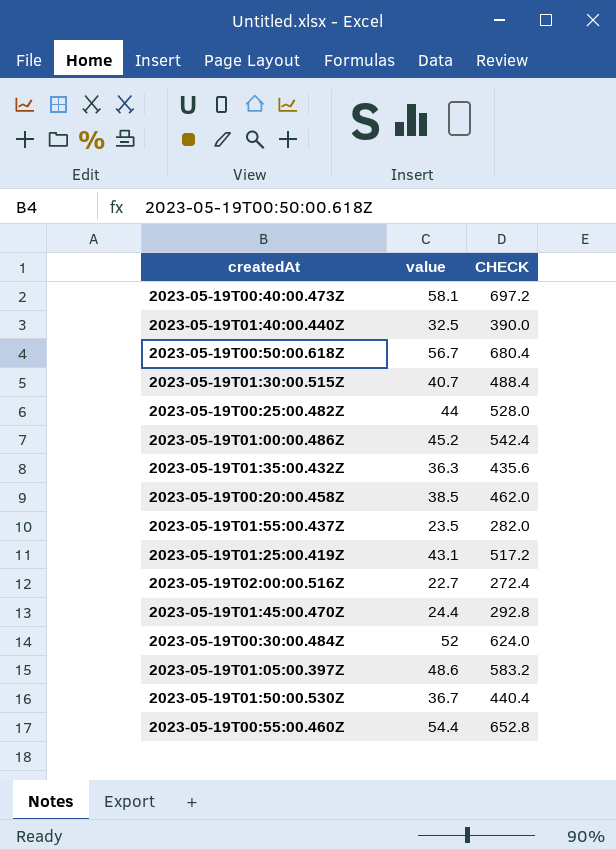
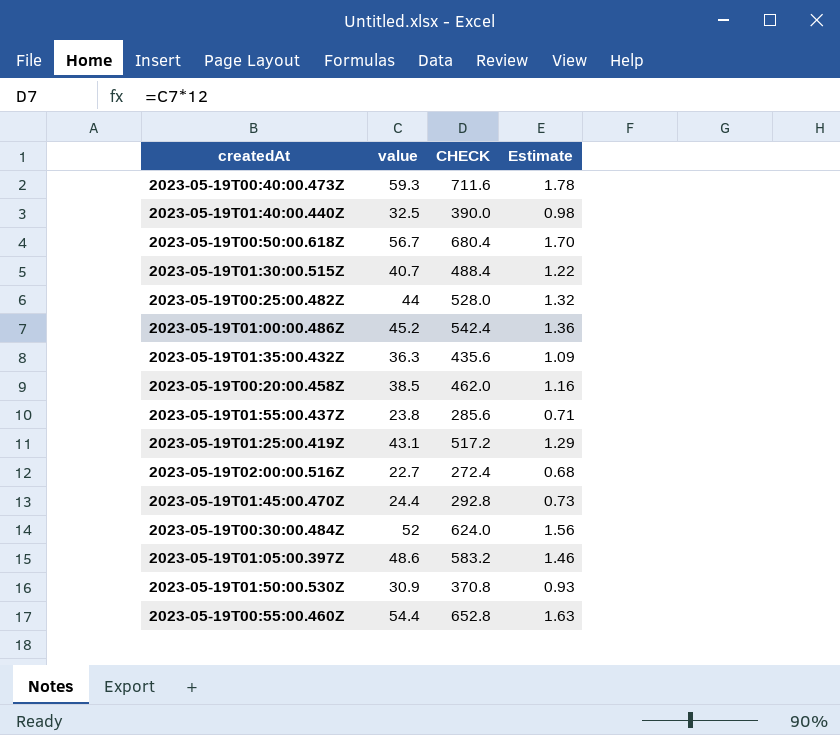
column Estimate | formula: none -> [value] * 0.03
2023-05-19T00:40:00.473Z | value: 58.1 -> 59.3
2023-05-19T00:40:00.473Z | CHECK: 697.2 -> 711.6
2023-05-19T01:55:00.437Z | value: 23.5 -> 23.8
2023-05-19T01:55:00.437Z | CHECK: 282.0 -> 285.6
2023-05-19T01:50:00.530Z | value: 36.7 -> 30.9
2023-05-19T01:50:00.530Z | CHECK: 440.4 -> 370.8

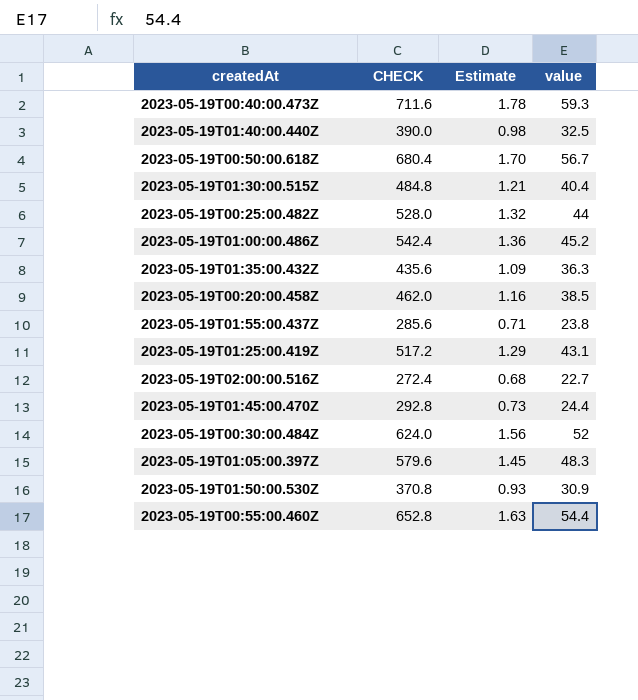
column value | position: 2 -> 4
2023-05-19T01:30:00.515Z | CHECK: 488.4 -> 484.8
2023-05-19T01:30:00.515Z | Estimate: 1.22 -> 1.21
2023-05-19T01:30:00.515Z | value: 40.7 -> 40.4
2023-05-19T01:05:00.397Z | CHECK: 583.2 -> 579.6
2023-05-19T01:05:00.397Z | Estimate: 1.46 -> 1.45
2023-05-19T01:05:00.397Z | value: 48.6 -> 48.3

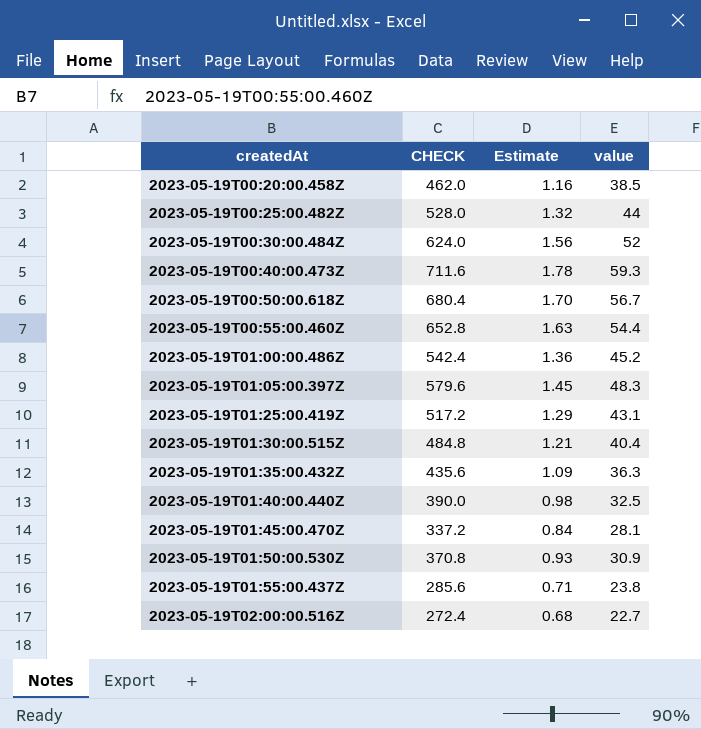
row order: none -> createdAt ascending
2023-05-19T01:45:00.470Z | CHECK: 292.8 -> 337.2
2023-05-19T01:45:00.470Z | Estimate: 0.73 -> 0.84
2023-05-19T01:45:00.470Z | value: 24.4 -> 28.1

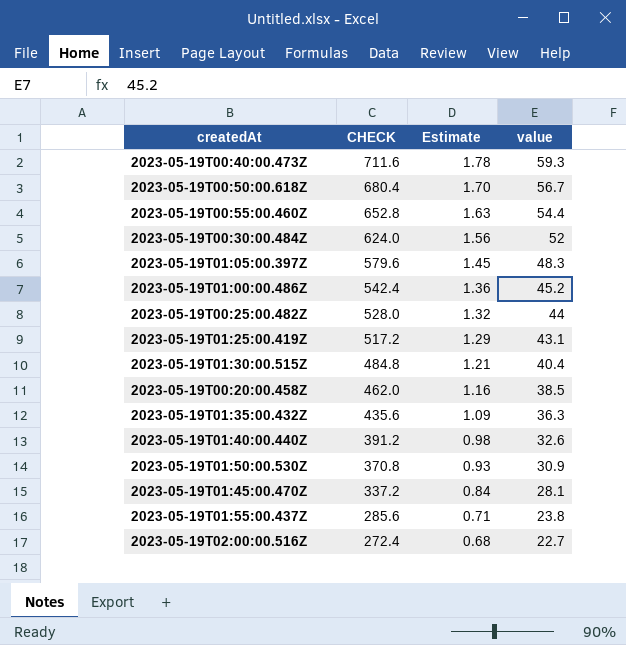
row order: createdAt ascending -> CHECK descending
2023-05-19T01:40:00.440Z | CHECK: 390.0 -> 391.2
2023-05-19T01:40:00.440Z | value: 32.5 -> 32.6

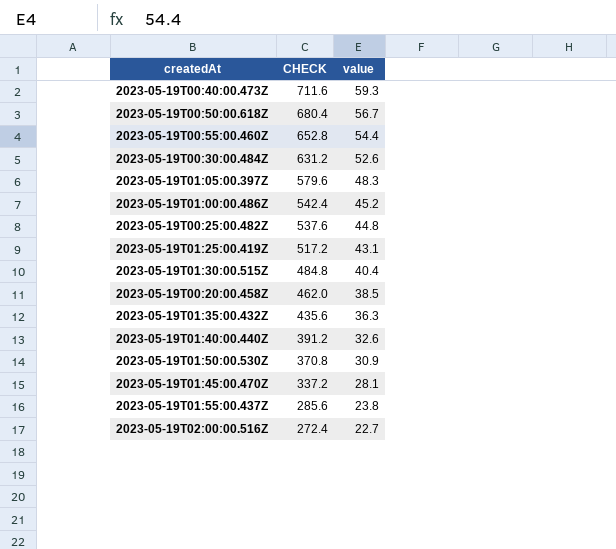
column Estimate | formula: [value] * 0.03 -> none
2023-05-19T00:30:00.484Z | CHECK: 624.0 -> 631.2
2023-05-19T00:30:00.484Z | value: 52 -> 52.6
2023-05-19T00:25:00.482Z | CHECK: 528.0 -> 537.6
2023-05-19T00:25:00.482Z | value: 44 -> 44.8

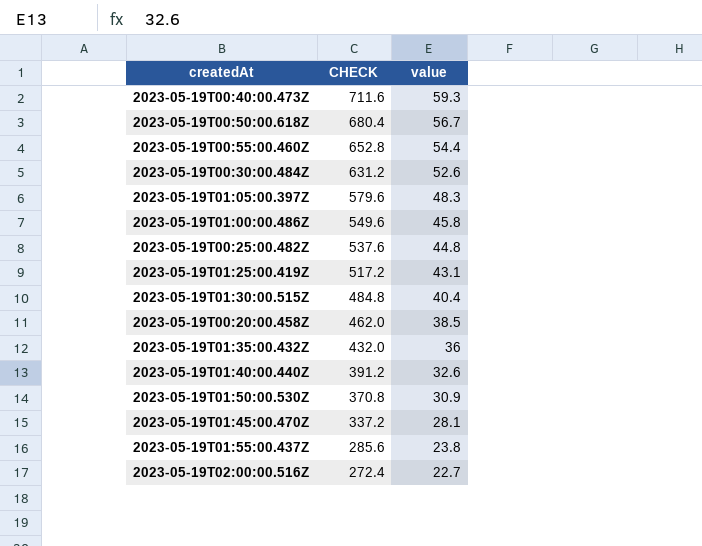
2023-05-19T01:00:00.486Z | CHECK: 542.4 -> 549.6
2023-05-19T01:00:00.486Z | value: 45.2 -> 45.8
2023-05-19T01:35:00.432Z | CHECK: 435.6 -> 432.0
2023-05-19T01:35:00.432Z | value: 36.3 -> 36

